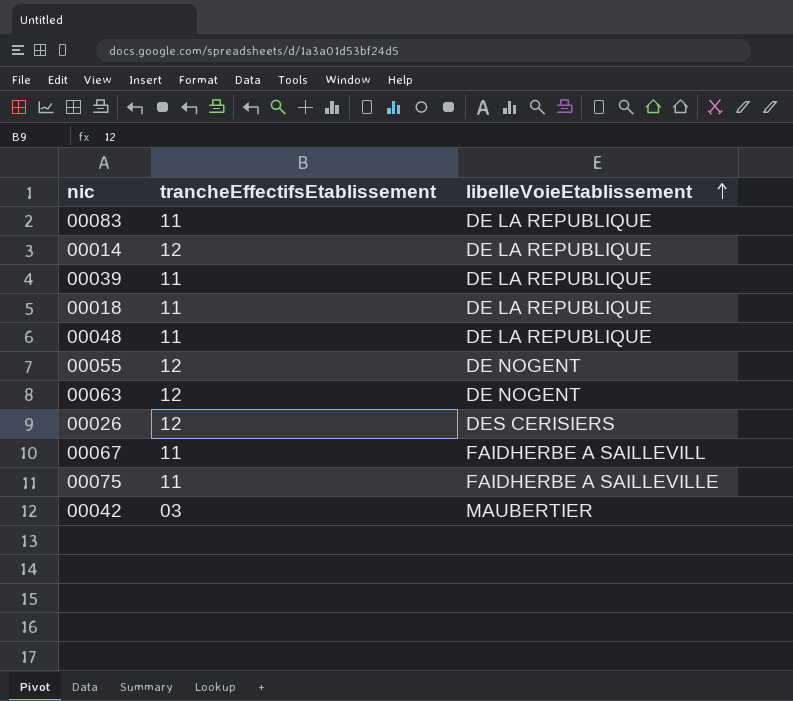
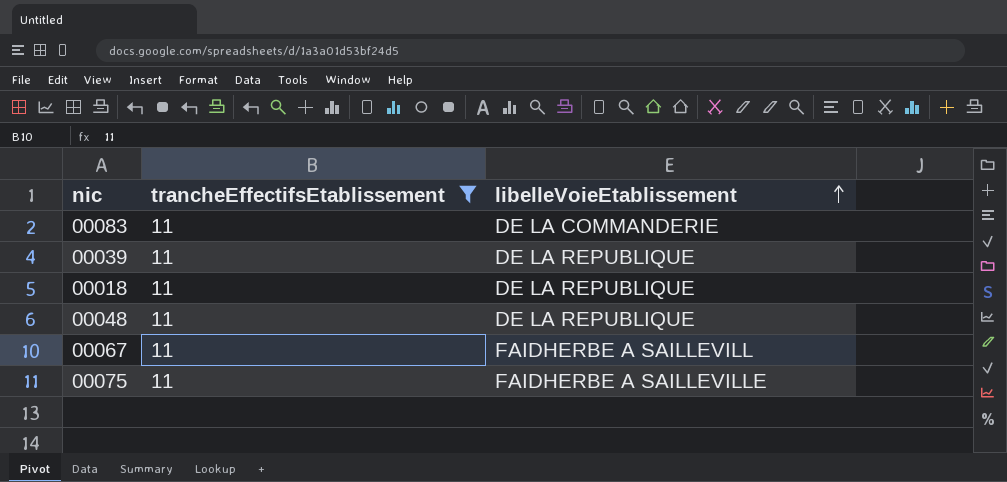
filter: none -> trancheEffectifsEtablissement = 11
00083 | libelleVoieEtablissement: DE LA REPUBLIQUE -> DE LA COMMANDERIE

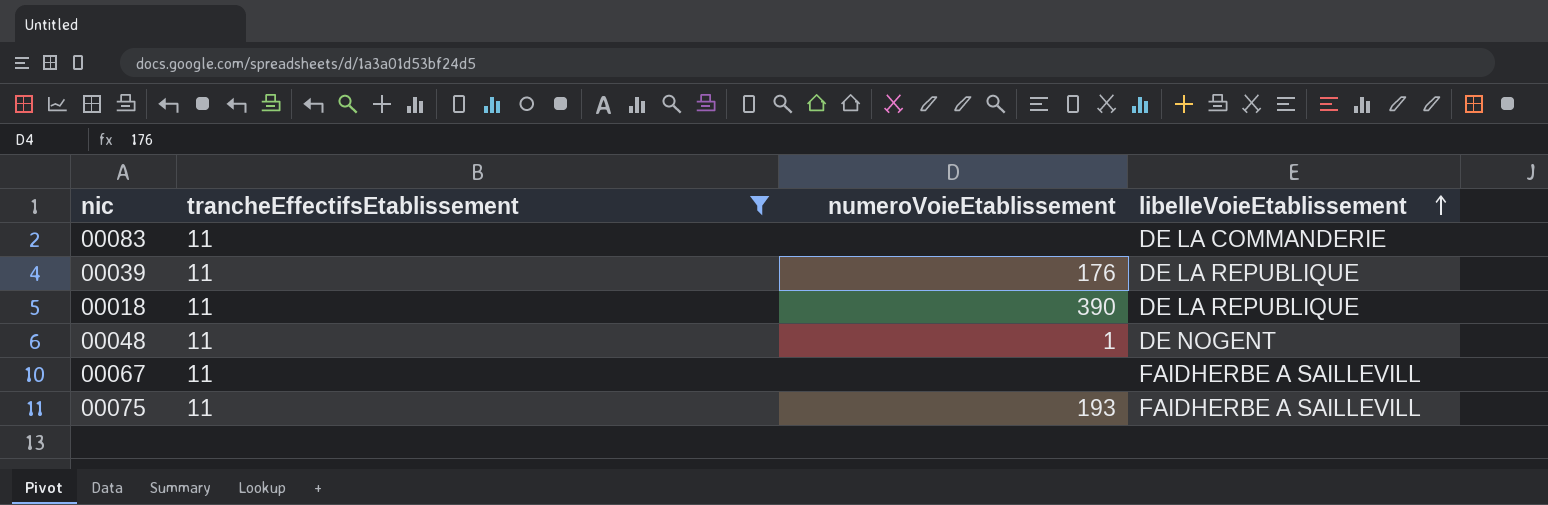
column numeroVoieEtablissement | position: none -> 3
00048 | libelleVoieEtablissement: DE LA REPUBLIQUE -> DE NOGENT
00075 | libelleVoieEtablissement: FAIDHERBE A SAILLEVILLE -> FAIDHERBE A SAILLEVILL

